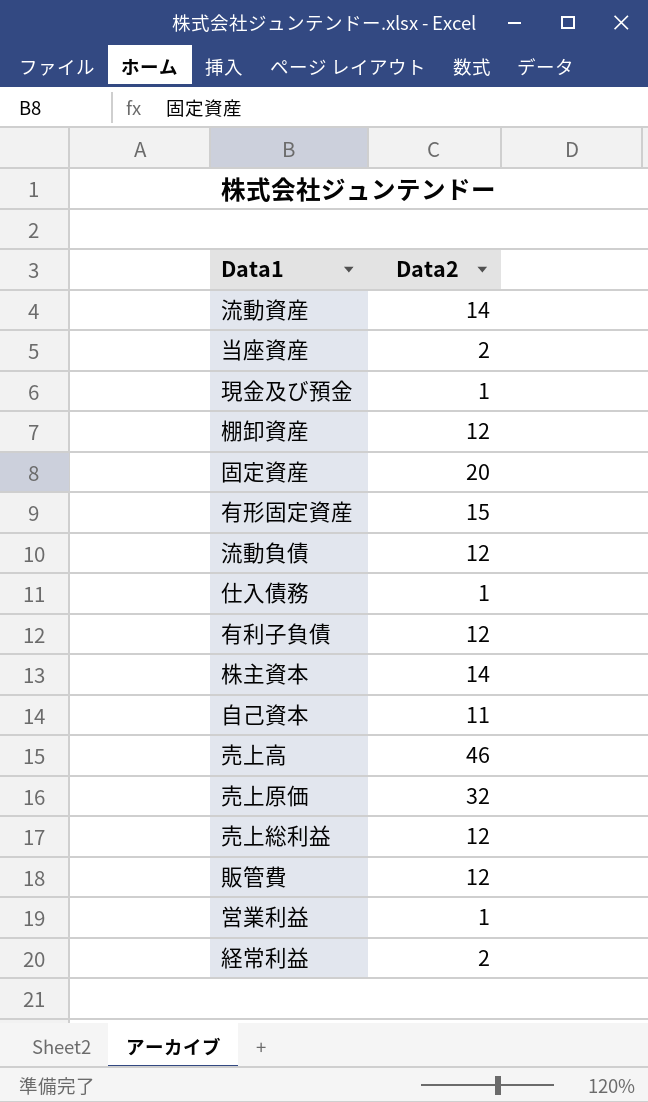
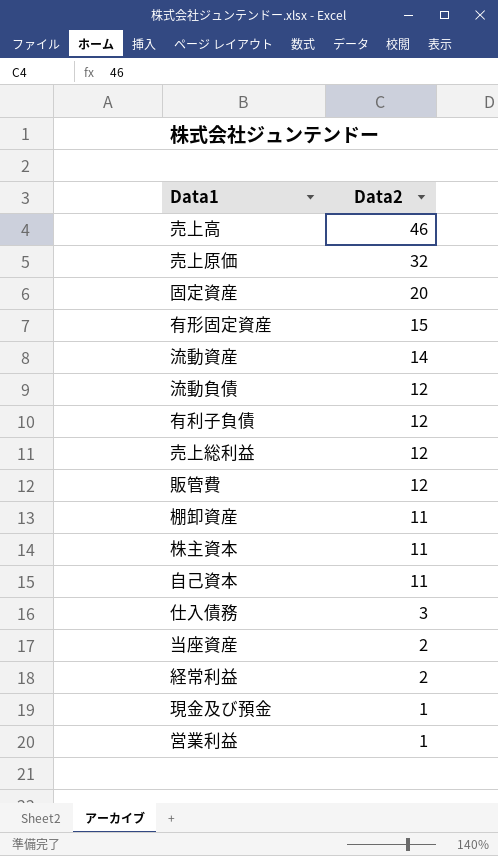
row order: none -> Data2 descending
棚卸資産 | Data2: 12 -> 11
株主資本 | Data2: 14 -> 11
仕入債務 | Data2: 1 -> 3

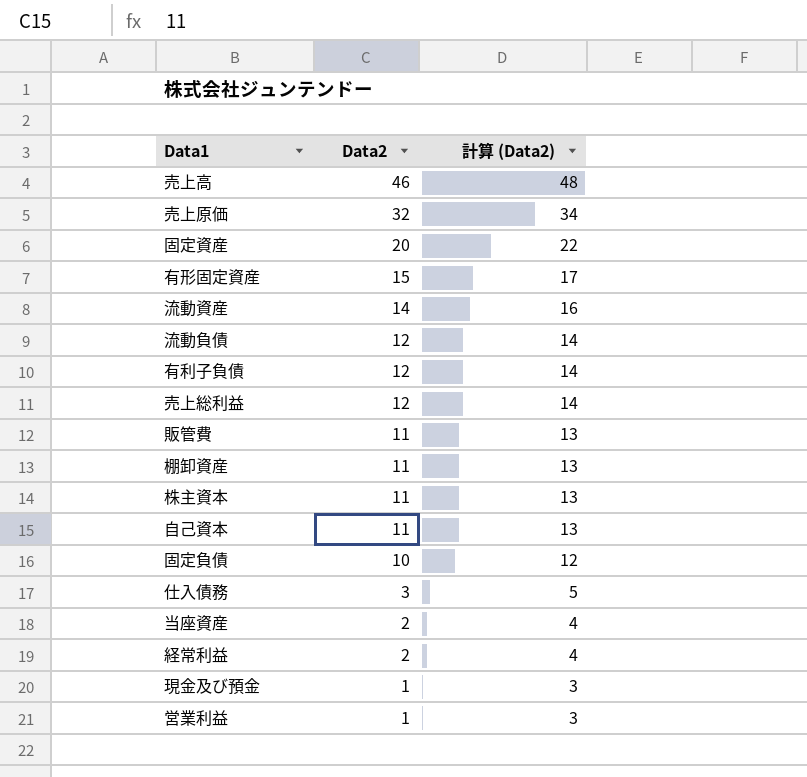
column 計算 (Data2) | formula: none -> [Data2] + 2
販管費 | Data2: 12 -> 11
row 固定負債: none -> 10 | 12

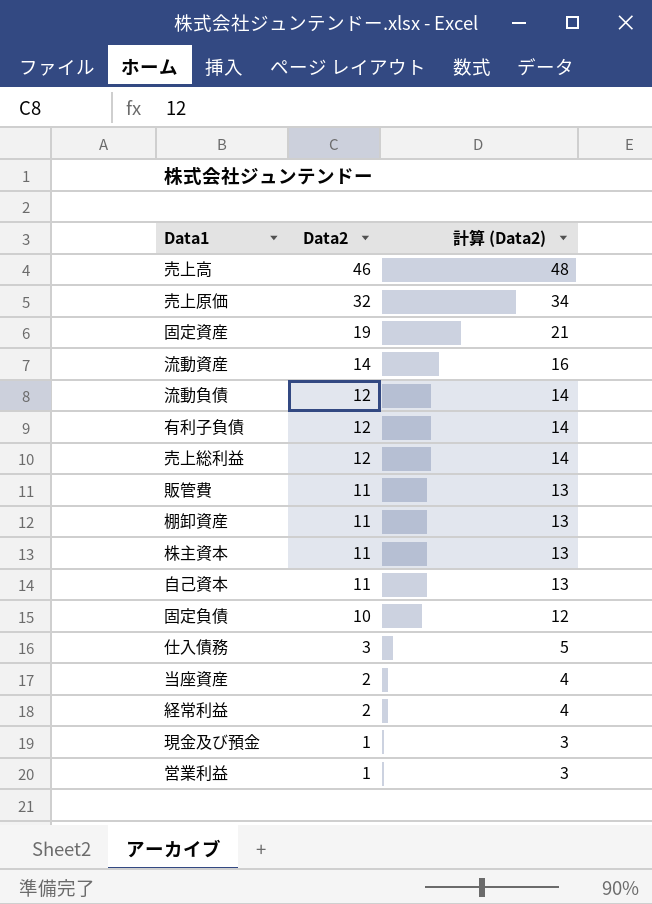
row 有形固定資産: 15 | 17 -> none
固定資産 | Data2: 20 -> 19
固定資産 | 計算 (Data2): 22 -> 21

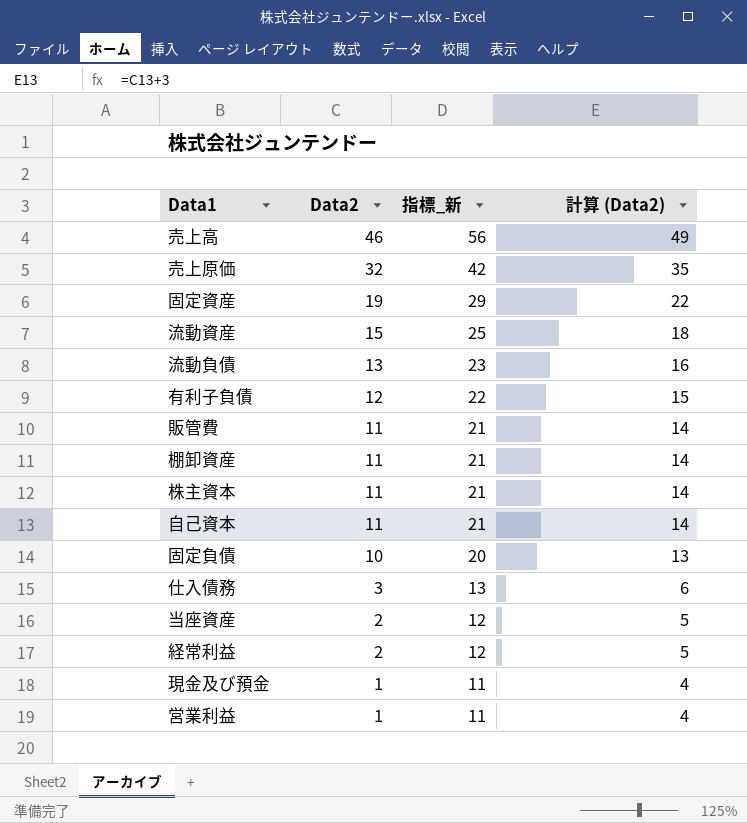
column 指標_新 | formula: none -> [Data2] + 10
column 計算 (Data2) | formula: [Data2] + 2 -> [Data2] + 3
row 売上総利益: 12 | 14 -> none
流動資産 | Data2: 14 -> 15
流動負債 | Data2: 12 -> 13

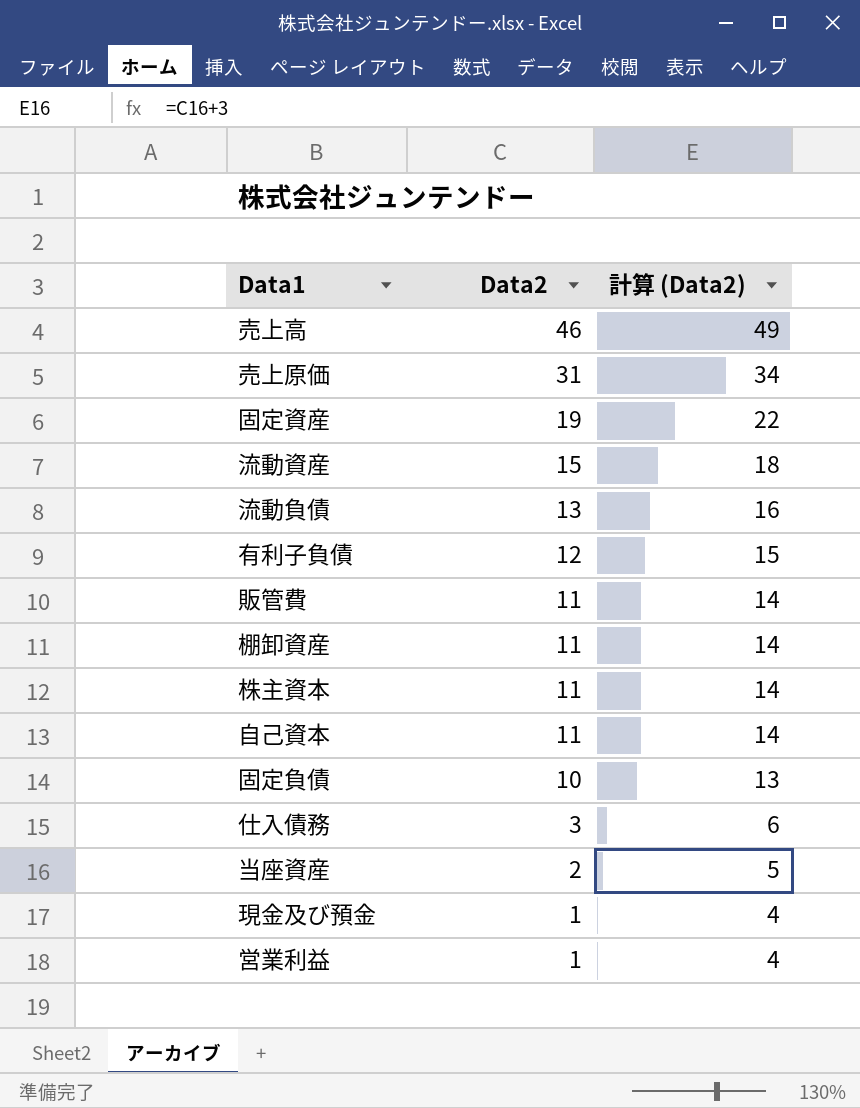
column 指標_新 | formula: [Data2] + 10 -> none
row 経常利益: 2 | 12 | 5 -> none
売上原価 | Data2: 32 -> 31
売上原価 | 計算 (Data2): 35 -> 34

